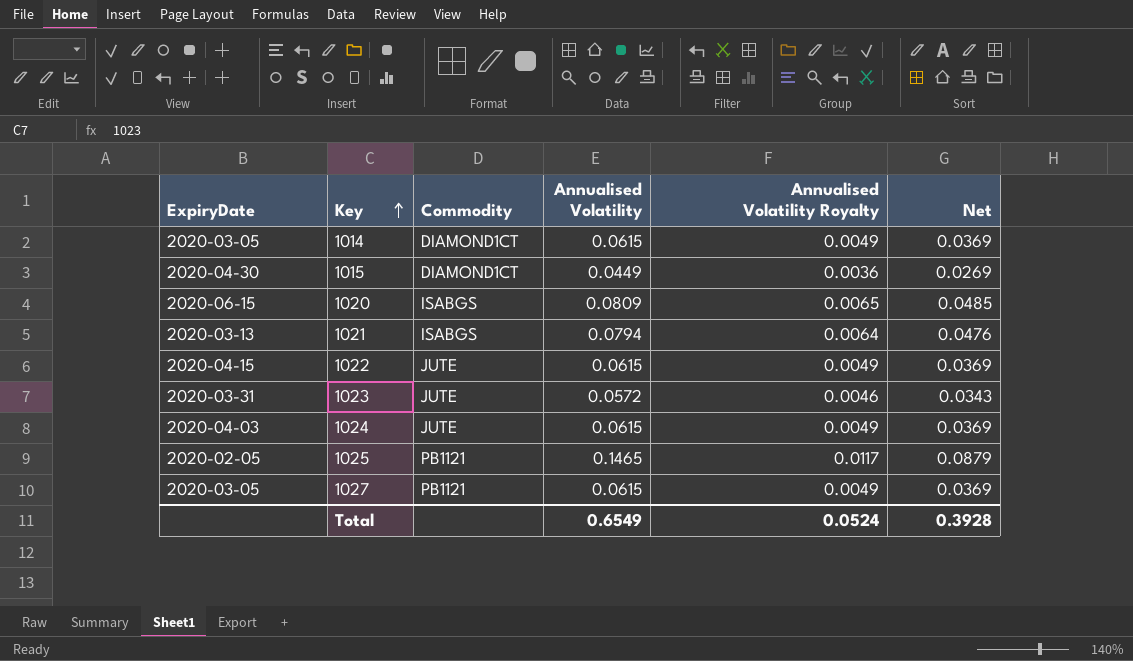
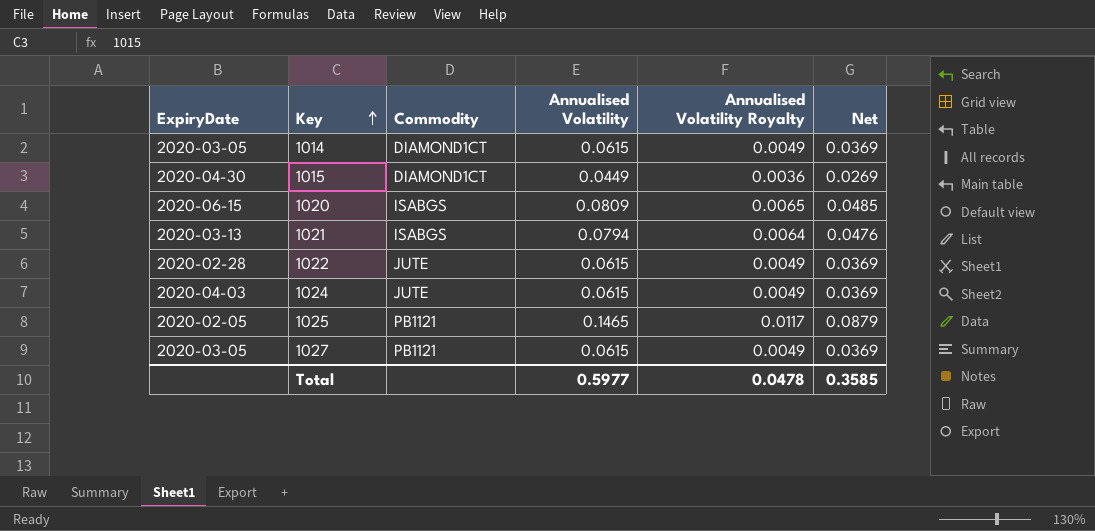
row 1023: 2020-03-31 | JUTE | 0.0572 | 0.0046 | 0.0343 -> none
1022 | ExpiryDate: 2020-04-15 -> 2020-02-28
Total | Annualised Volatility: 0.6549 -> 0.5977
Total | Annualised Volatility Royalty: 0.0524 -> 0.0478
Total | Net: 0.3928 -> 0.3585

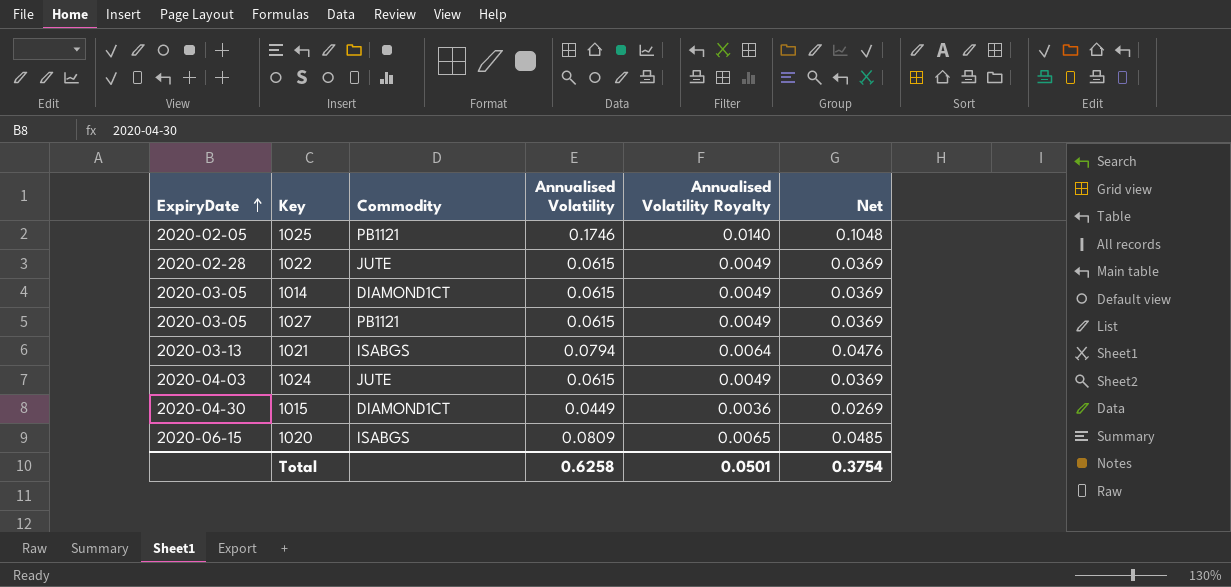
row order: Key ascending -> ExpiryDate ascending
1025 | Annualised Volatility: 0.1465 -> 0.1746
1025 | Annualised Volatility Royalty: 0.0117 -> 0.0140
1025 | Net: 0.0879 -> 0.1048
Total | Annualised Volatility: 0.5977 -> 0.6258
Total | Annualised Volatility Royalty: 0.0478 -> 0.0501
Total | Net: 0.3585 -> 0.3754

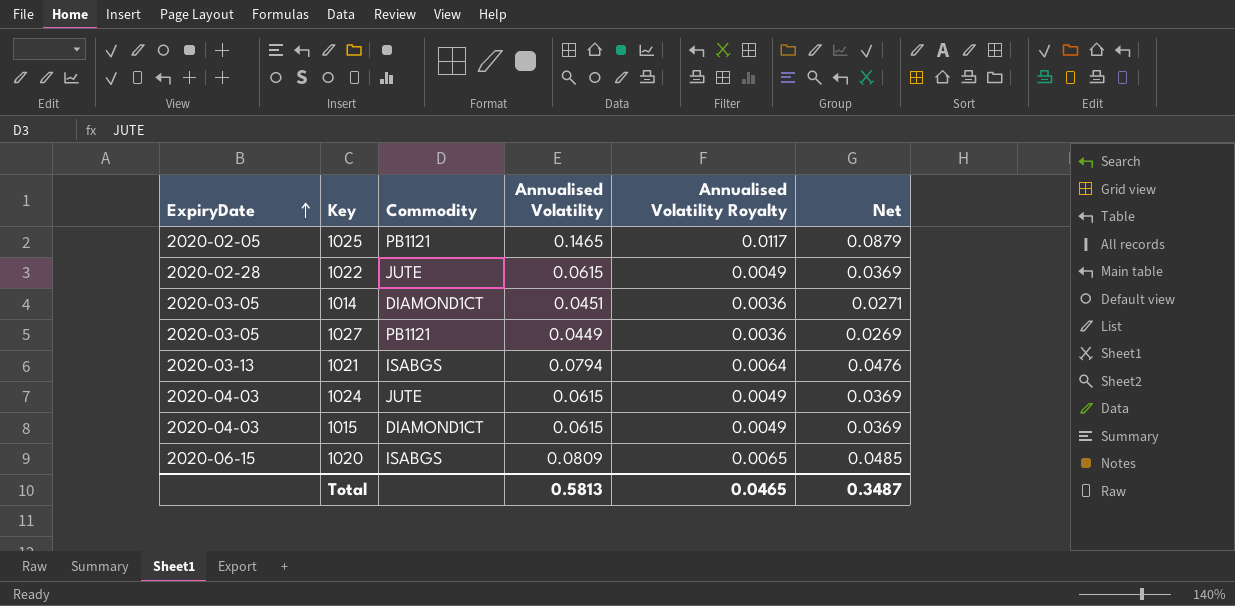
1025 | Annualised Volatility: 0.1746 -> 0.1465
1025 | Annualised Volatility Royalty: 0.0140 -> 0.0117
1025 | Net: 0.1048 -> 0.0879
1014 | Annualised Volatility: 0.0615 -> 0.0451
1014 | Annualised Volatility Royalty: 0.0049 -> 0.0036
1014 | Net: 0.0369 -> 0.0271
1027 | Annualised Volatility: 0.0615 -> 0.0449
1027 | Annualised Volatility Royalty: 0.0049 -> 0.0036
1027 | Net: 0.0369 -> 0.0269
1015 | ExpiryDate: 2020-04-30 -> 2020-04-03
1015 | Annualised Volatility: 0.0449 -> 0.0615
1015 | Annualised Volatility Royalty: 0.0036 -> 0.0049
1015 | Net: 0.0269 -> 0.0369
Total | Annualised Volatility: 0.6258 -> 0.5813
Total | Annualised Volatility Royalty: 0.0501 -> 0.0465
Total | Net: 0.3754 -> 0.3487

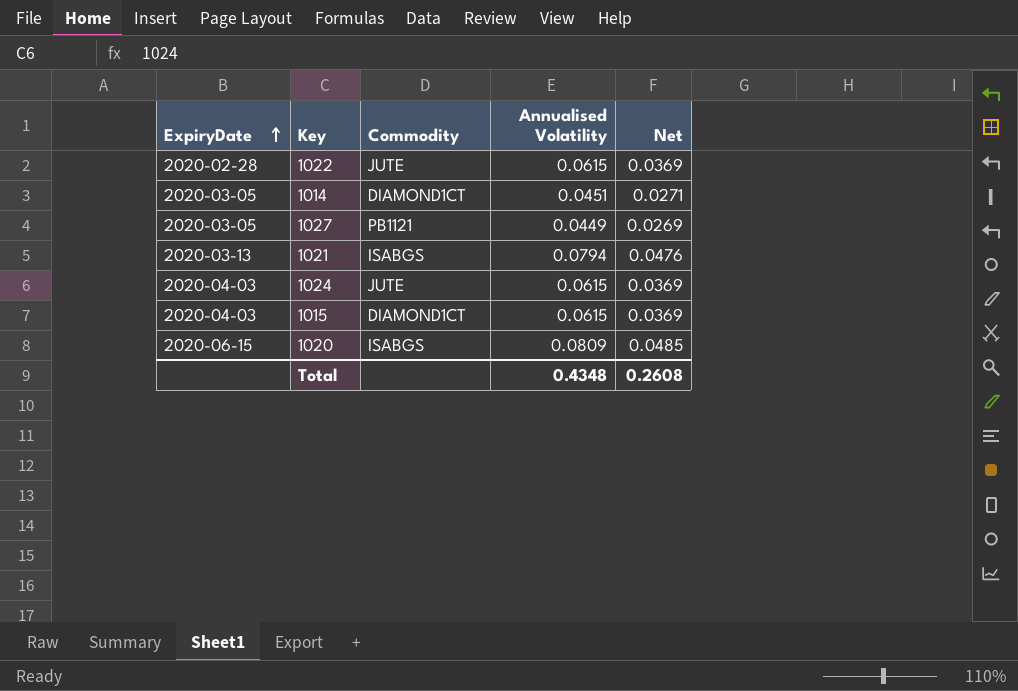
column Annualised Volatility Royalty | formula: [Annualised Volatility] * 0.08 -> none
row 1025: 2020-02-05 | PB1121 | 0.1465 | 0.0117 | 0.0879 -> none
Total | Annualised Volatility: 0.5813 -> 0.4348
Total | Net: 0.3487 -> 0.2608

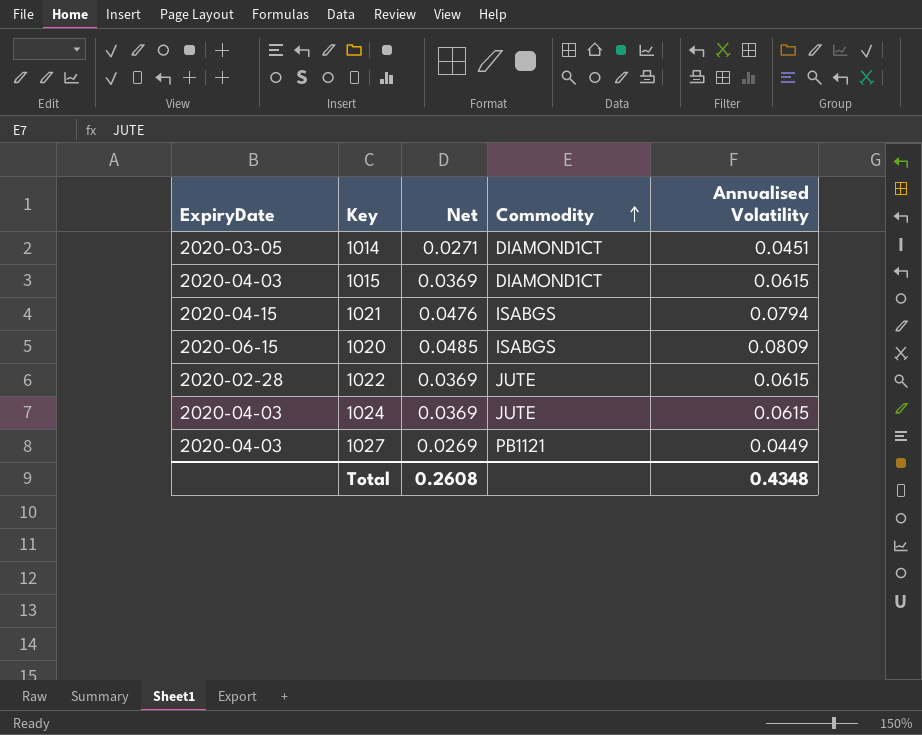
row order: ExpiryDate ascending -> Commodity ascending
column Net | position: 5 -> 3
1021 | ExpiryDate: 2020-03-13 -> 2020-04-15
1027 | ExpiryDate: 2020-03-05 -> 2020-04-03

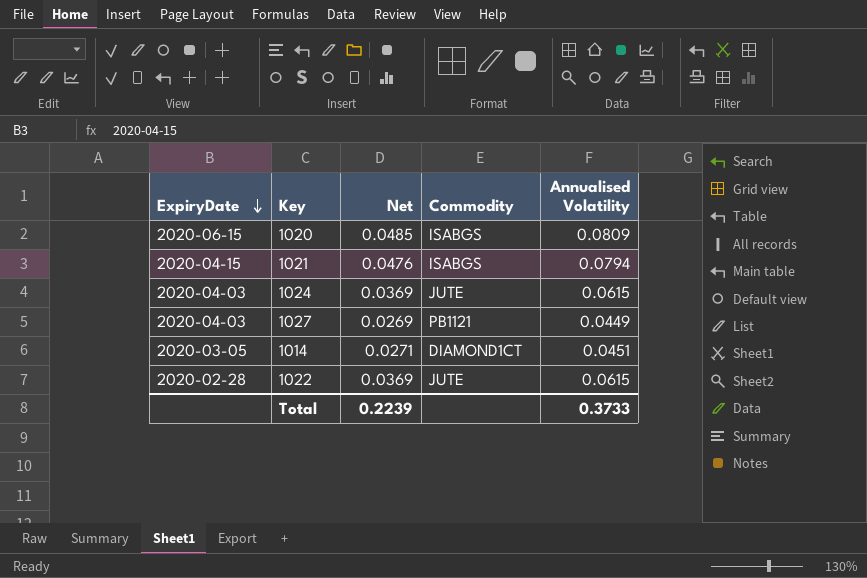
row order: Commodity ascending -> ExpiryDate descending
row 1015: 2020-04-03 | 0.0369 | DIAMOND1CT | 0.0615 -> none
Total | Net: 0.2608 -> 0.2239
Total | Annualised Volatility: 0.4348 -> 0.3733

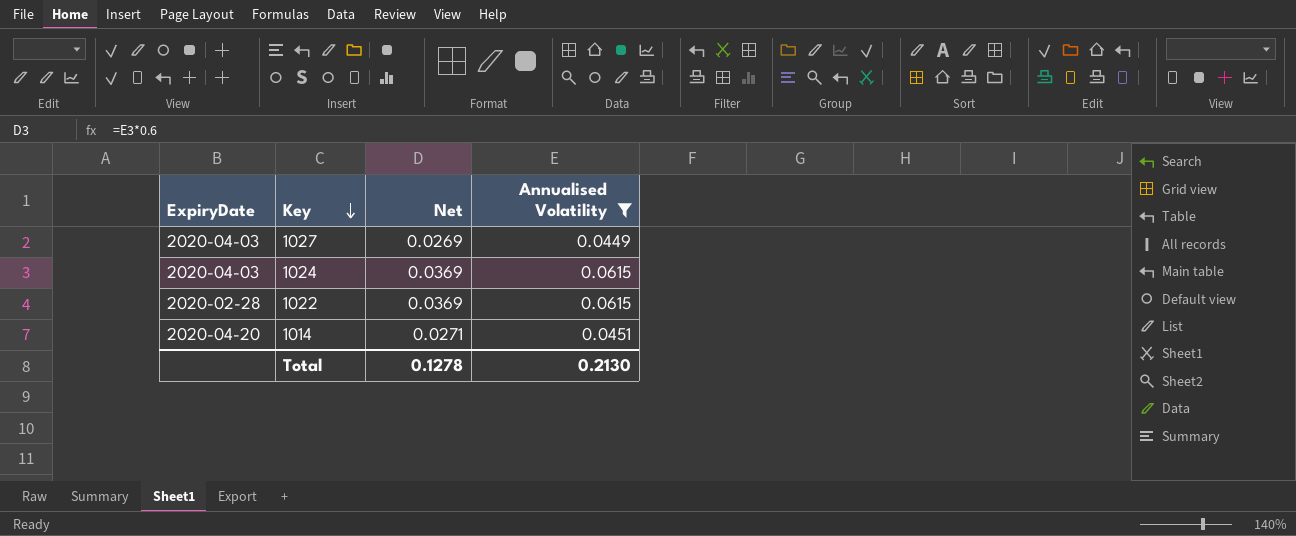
filter: none -> Annualised Volatility <= 0.0615
row order: ExpiryDate descending -> Key descending
column Commodity | position: 4 -> none
1014 | ExpiryDate: 2020-03-05 -> 2020-04-20
Total | Net: 0.2239 -> 0.1278
Total | Annualised Volatility: 0.3733 -> 0.2130

